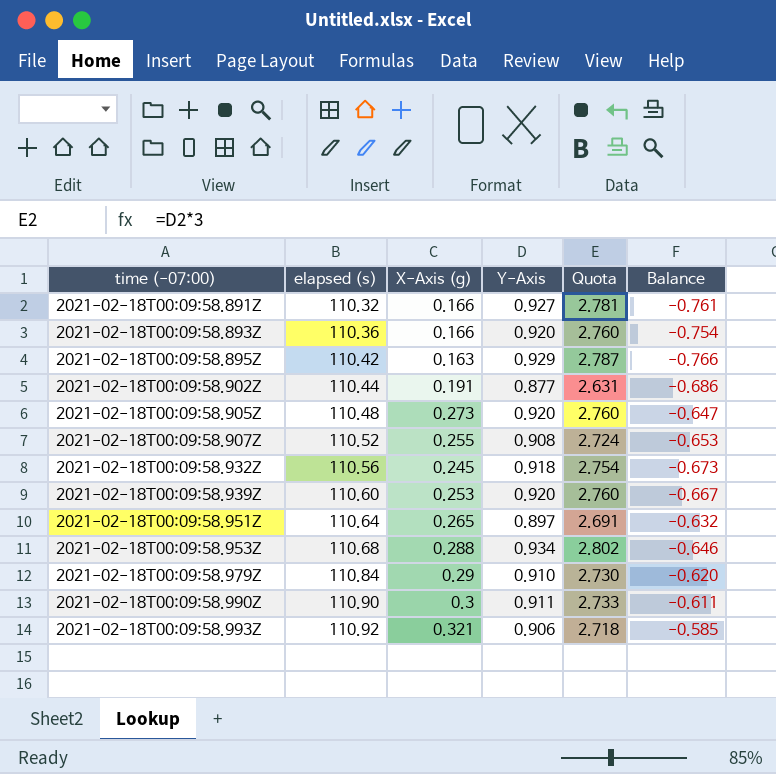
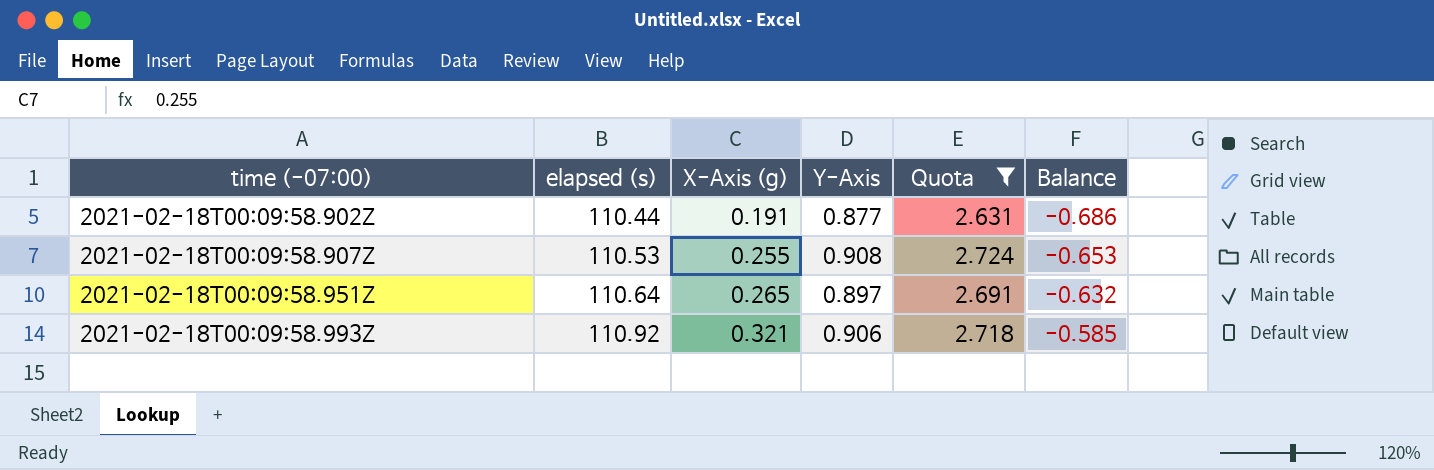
filter: none -> Quota <= 2.724
2021-02-18T00:09:58.907Z | elapsed (s): 110.52 -> 110.53

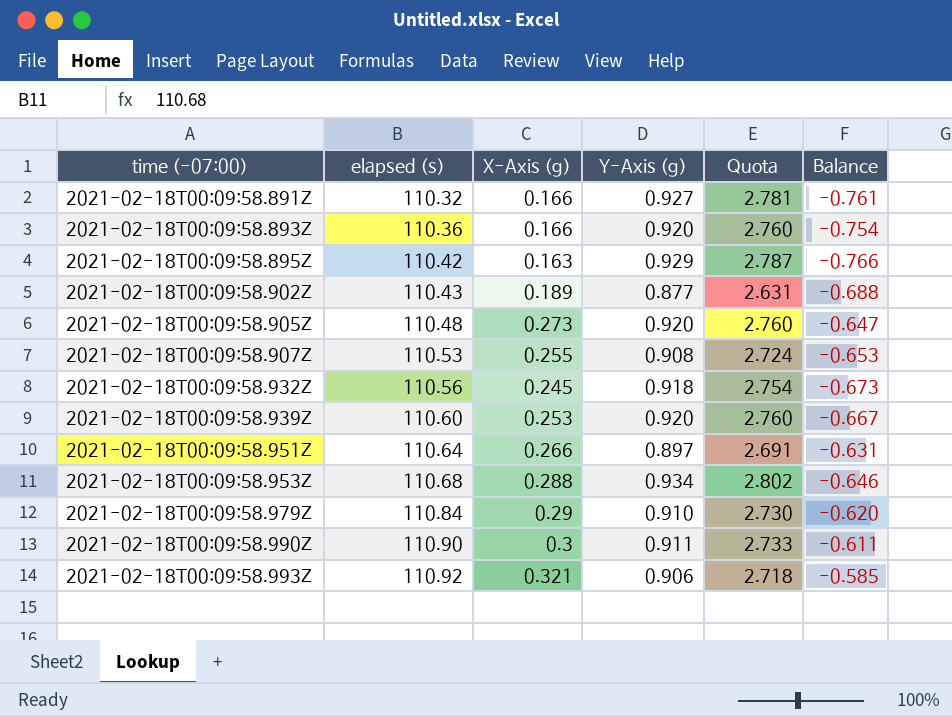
filter: Quota <= 2.724 -> none
column name: Y-Axis -> Y-Axis (g)
2021-02-18T00:09:58.902Z | elapsed (s): 110.44 -> 110.43
2021-02-18T00:09:58.902Z | X-Axis (g): 0.191 -> 0.189
2021-02-18T00:09:58.902Z | Balance: -0.686 -> -0.688
2021-02-18T00:09:58.951Z | X-Axis (g): 0.265 -> 0.266
2021-02-18T00:09:58.951Z | Balance: -0.632 -> -0.631

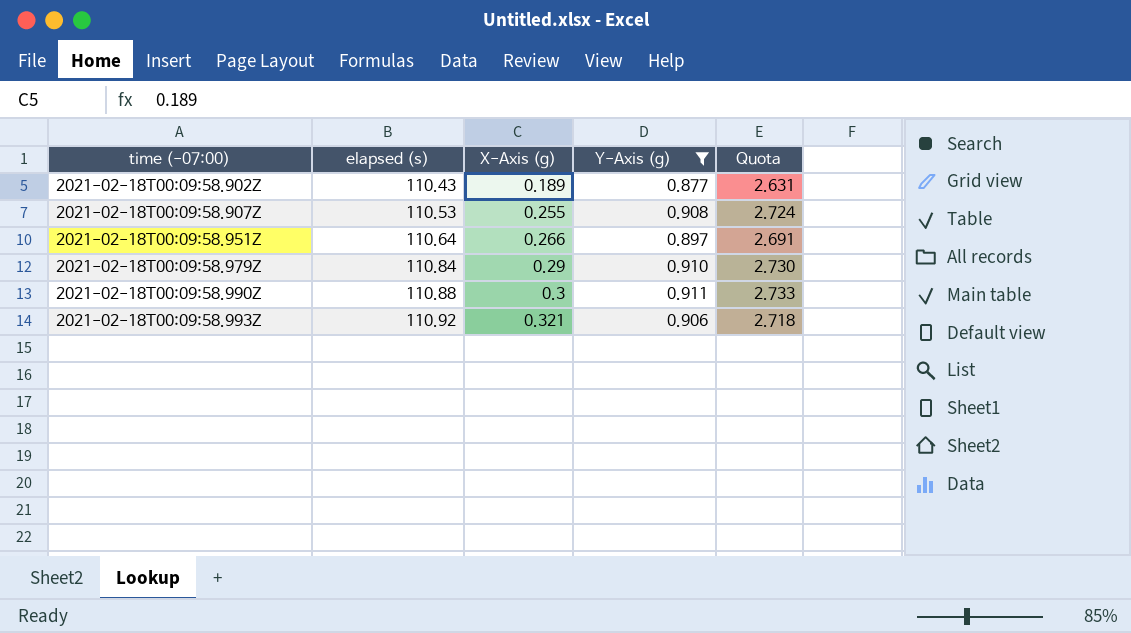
filter: none -> Y-Axis (g) <= 0.911
column Balance | formula: [X-Axis (g)] - [Y-Axis (g)] -> none
2021-02-18T00:09:58.990Z | elapsed (s): 110.90 -> 110.88

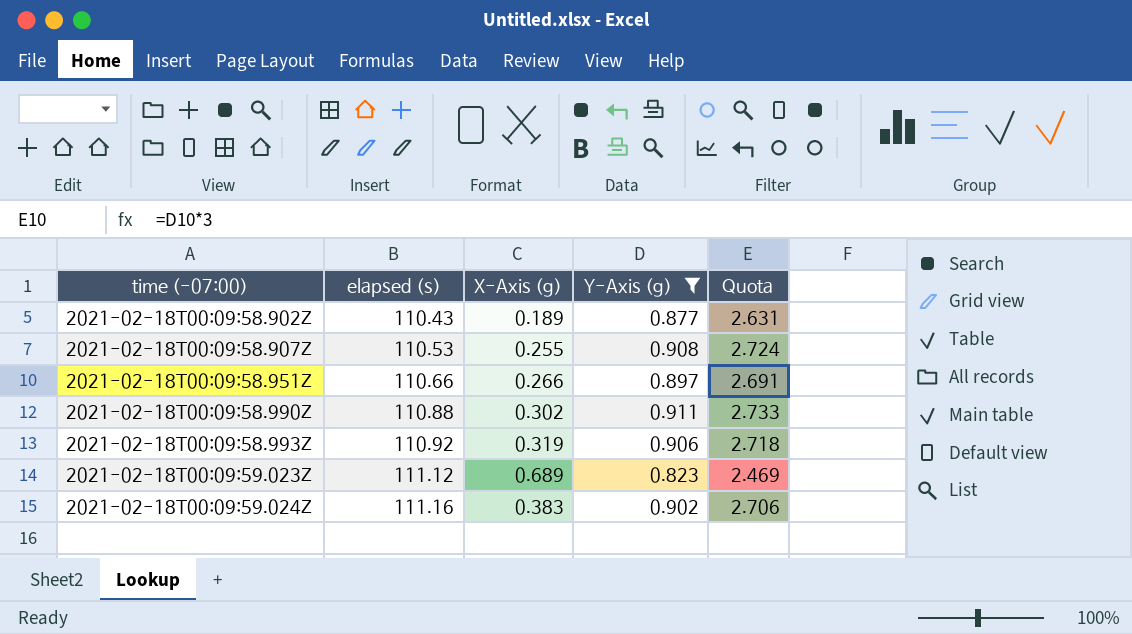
row 2021-02-18T00:09:58.979Z: 110.84 | 0.29 | 0.910 | 2.730 -> none
2021-02-18T00:09:58.951Z | elapsed (s): 110.64 -> 110.66
2021-02-18T00:09:58.990Z | X-Axis (g): 0.3 -> 0.302
2021-02-18T00:09:58.993Z | X-Axis (g): 0.321 -> 0.319
row 2021-02-18T00:09:59.023Z: none -> 111.12 | 0.689 | 0.823 | 2.469
row 2021-02-18T00:09:59.024Z: none -> 111.16 | 0.383 | 0.902 | 2.706

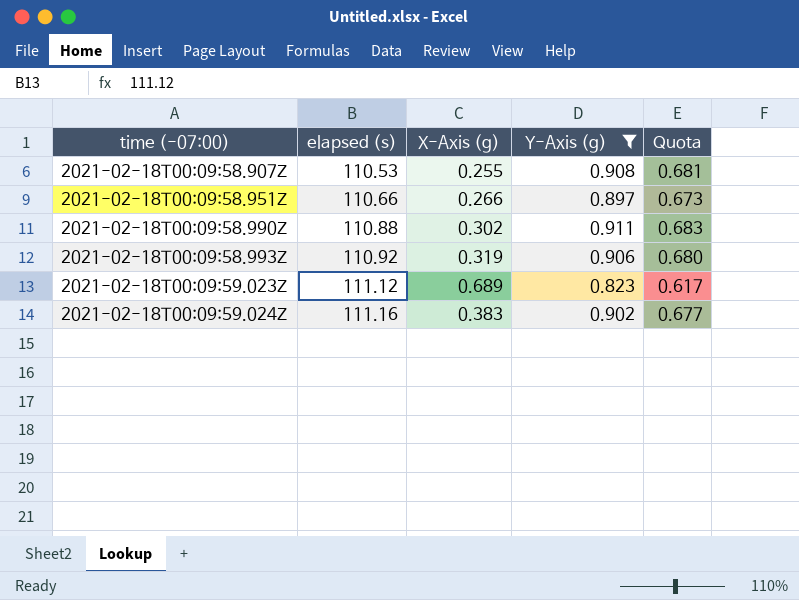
column Quota | formula: [Y-Axis (g)] * 3 -> [Y-Axis (g)] * 0.75
row 2021-02-18T00:09:58.902Z: 110.43 | 0.189 | 0.877 | 2.631 -> none

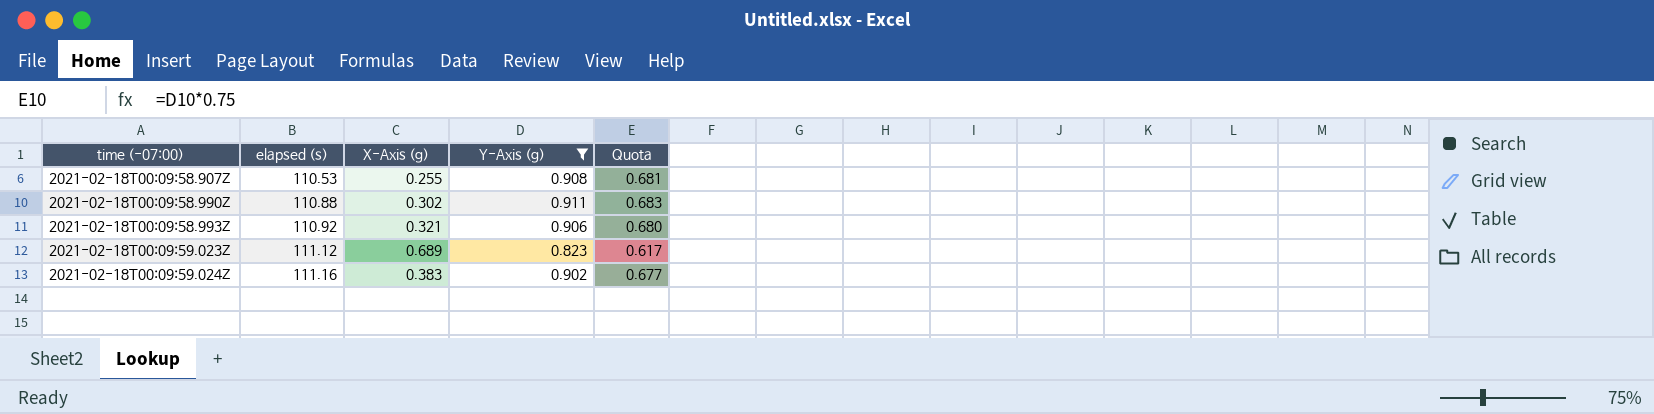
row 2021-02-18T00:09:58.951Z: 110.66 | 0.266 | 0.897 | 0.673 -> none
2021-02-18T00:09:58.993Z | X-Axis (g): 0.319 -> 0.321

